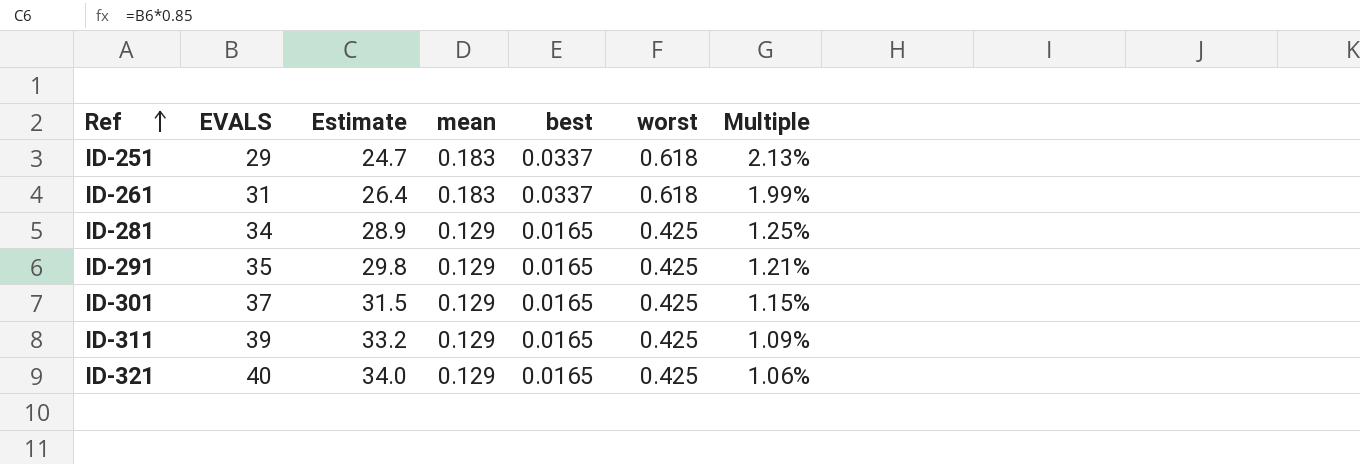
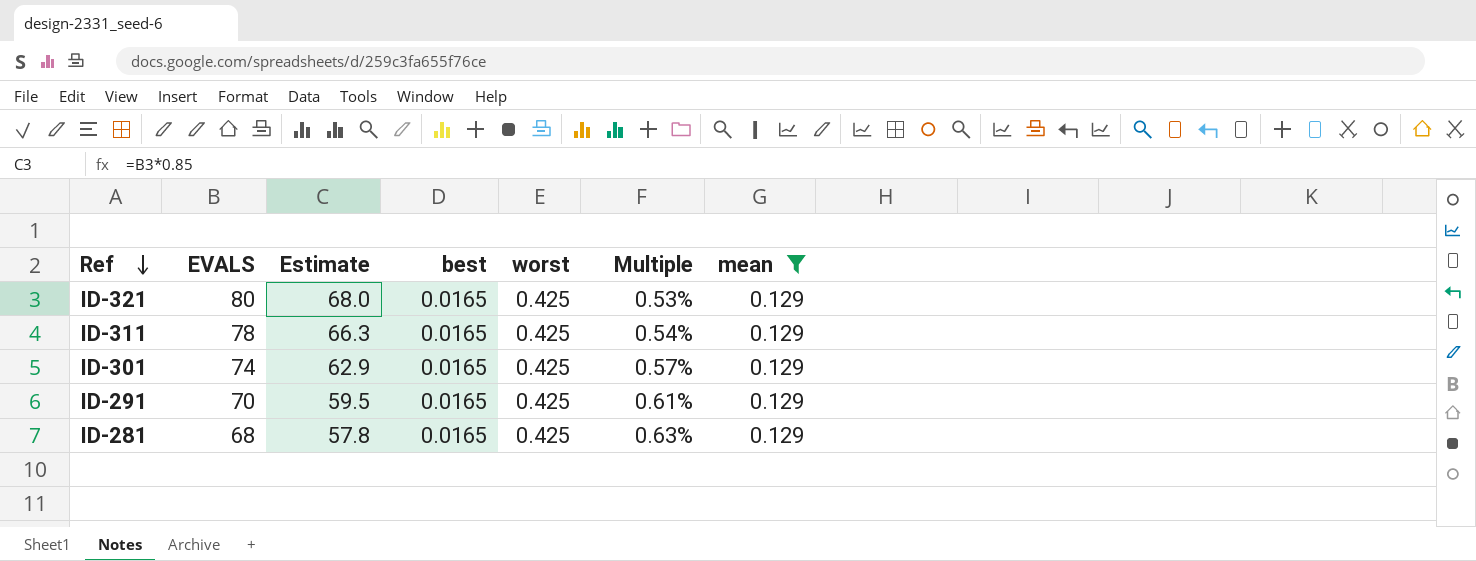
filter: none -> mean = 0.129
row order: Ref ascending -> Ref descending
column mean | position: 4 -> 7
ID-321 | EVALS: 40 -> 80
ID-321 | Estimate: 34.0 -> 68.0
ID-321 | Multiple: 1.06% -> 0.53%
ID-311 | EVALS: 39 -> 78
ID-311 | Estimate: 33.2 -> 66.3
ID-311 | Multiple: 1.09% -> 0.54%
ID-301 | EVALS: 37 -> 74
ID-301 | Estimate: 31.5 -> 62.9
ID-301 | Multiple: 1.15% -> 0.57%
ID-291 | EVALS: 35 -> 70
ID-291 | Estimate: 29.8 -> 59.5
ID-291 | Multiple: 1.21% -> 0.61%
ID-281 | EVALS: 34 -> 68
ID-281 | Estimate: 28.9 -> 57.8
ID-281 | Multiple: 1.25% -> 0.63%

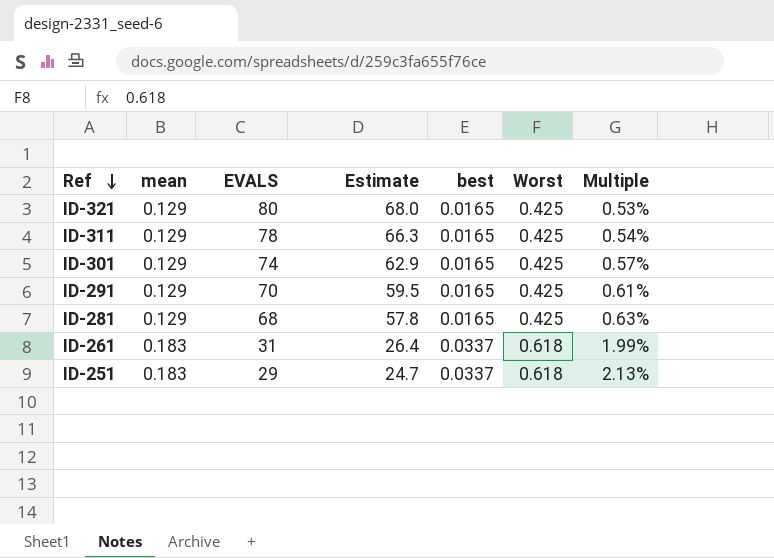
filter: mean = 0.129 -> none
column mean | position: 7 -> 2
column name: worst -> Worst

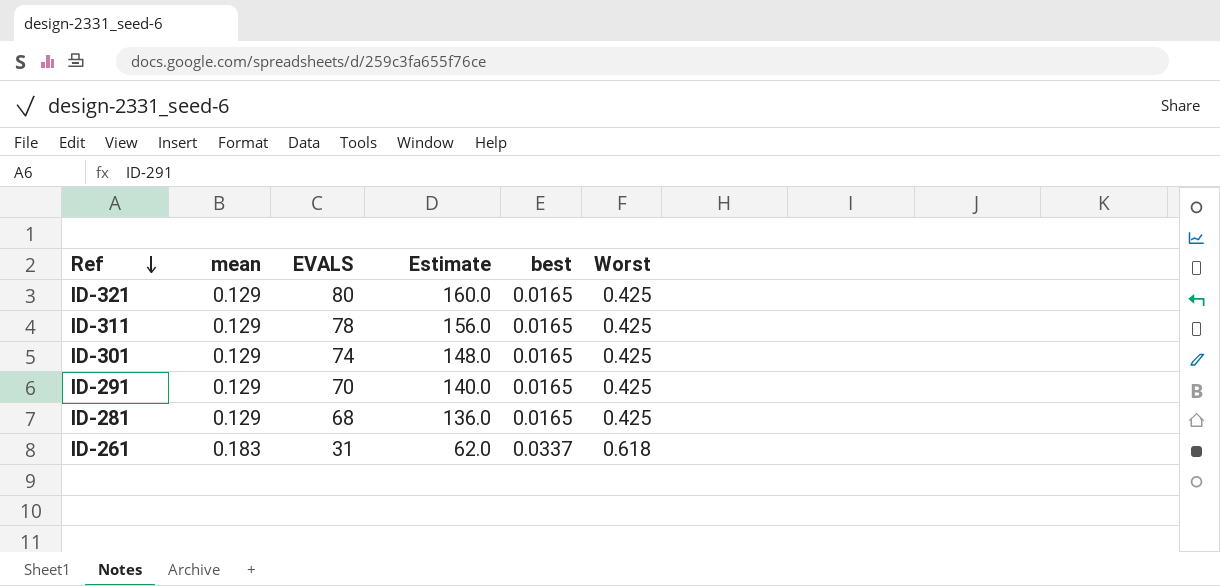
column Multiple | formula: [Worst] / [EVALS] -> none
column Estimate | formula: [EVALS] * 0.85 -> [EVALS] * 2
row ID-251: 0.183 | 29 | 24.7 | 0.0337 | 0.618 | 2.13% -> none

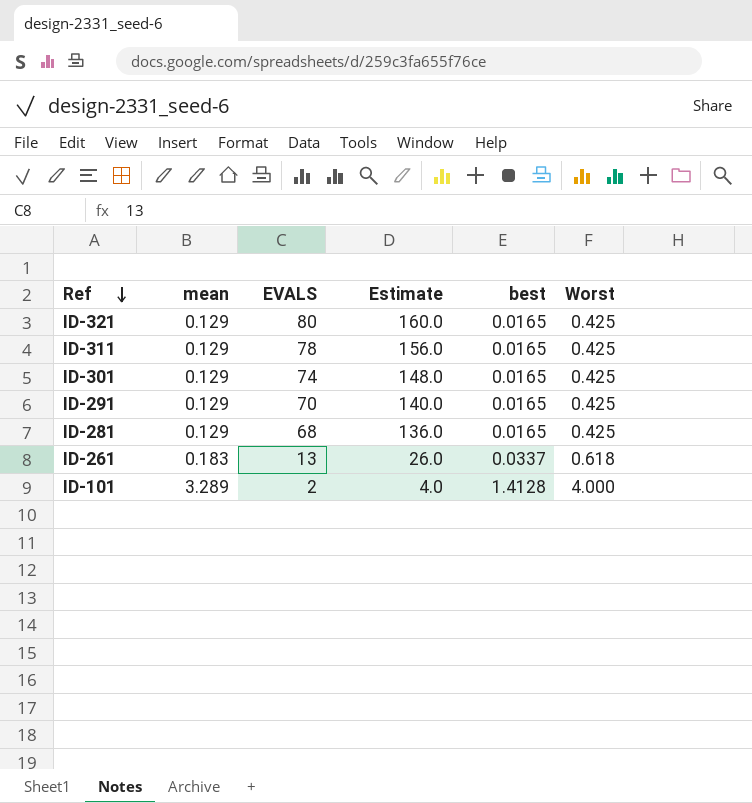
ID-261 | EVALS: 31 -> 13
ID-261 | Estimate: 62.0 -> 26.0
row ID-101: none -> 3.289 | 2 | 4.0 | 1.4128 | 4.000

